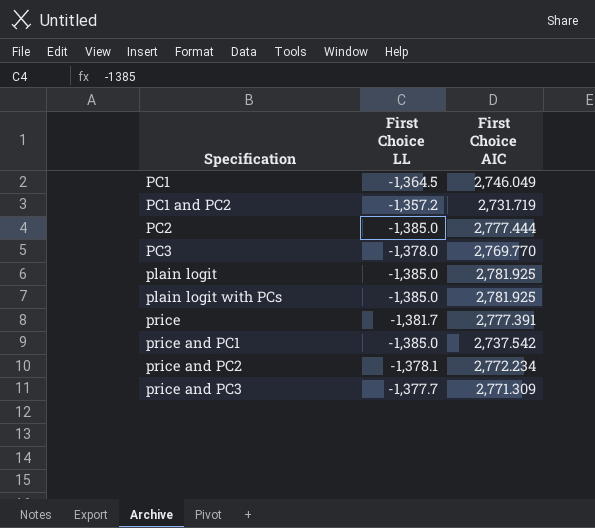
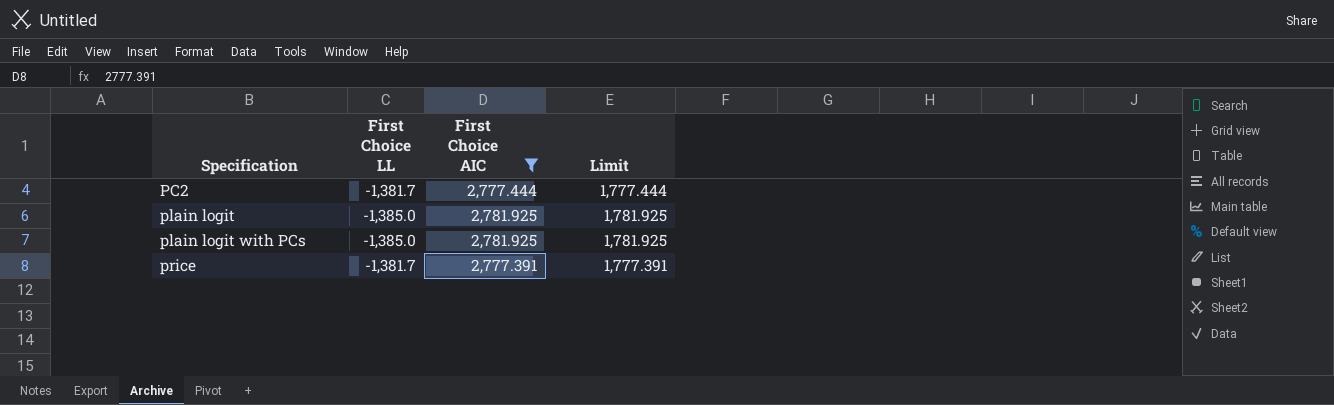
filter: none -> First Choice AIC >= 2,777.391
column Limit | formula: none -> [First Choice AIC] - 1000
PC2 | First Choice LL: -1,385.0 -> -1,381.7

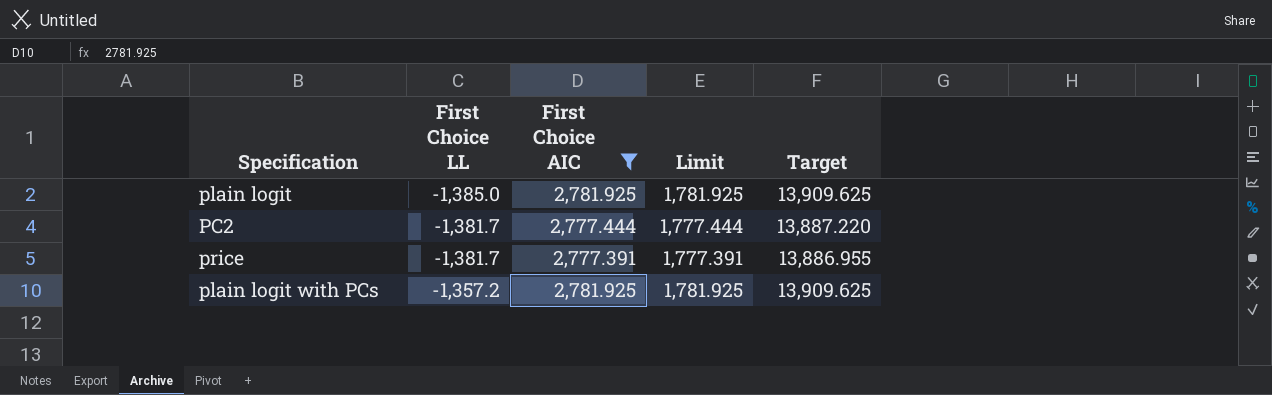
row order: Specification ascending -> First Choice LL ascending
column Target | formula: none -> [First Choice AIC] * 5
plain logit with PCs | First Choice LL: -1,385.0 -> -1,357.2

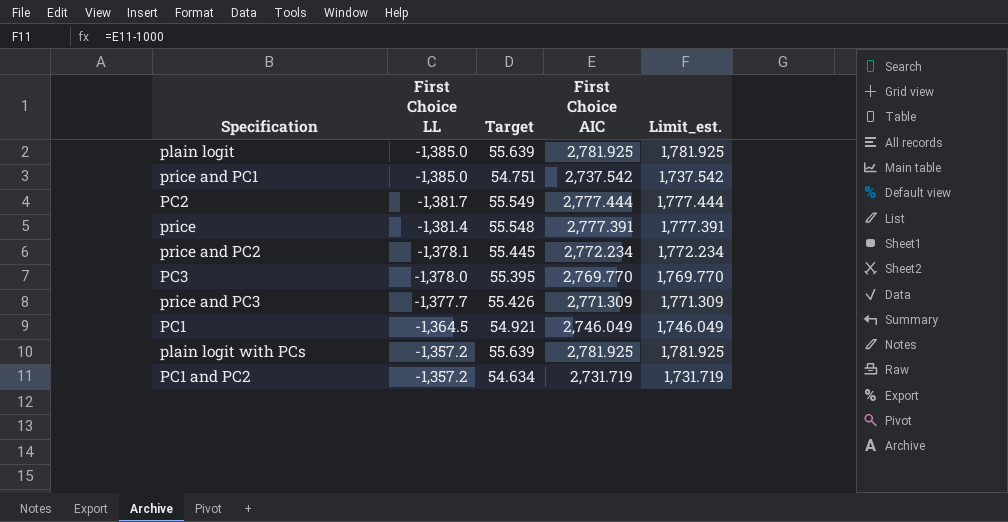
filter: First Choice AIC >= 2,777.391 -> none
column Target | formula: [First Choice AIC] * 5 -> [First Choice AIC] * 0.02
column Target | position: 5 -> 3
column name: Limit -> Limit_est.
price | First Choice LL: -1,381.7 -> -1,381.4

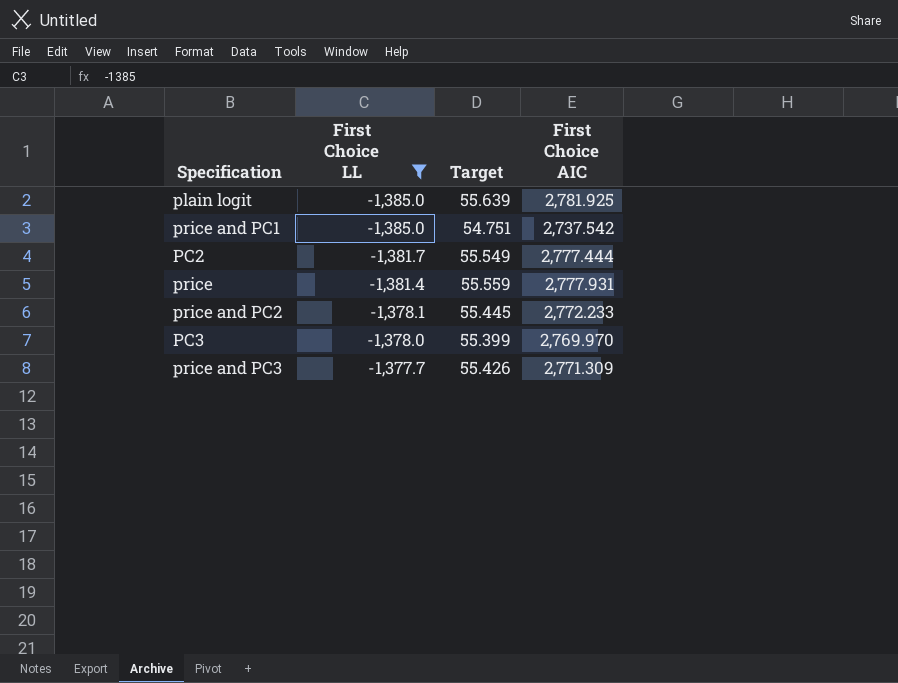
filter: none -> First Choice LL <= -1,377.7
column Limit_est. | formula: [First Choice AIC] - 1000 -> none
price | Target: 55.548 -> 55.559
price | First Choice AIC: 2,777.391 -> 2,777.931
price and PC2 | First Choice AIC: 2,772.234 -> 2,772.233
PC3 | Target: 55.395 -> 55.399
PC3 | First Choice AIC: 2,769.770 -> 2,769.970

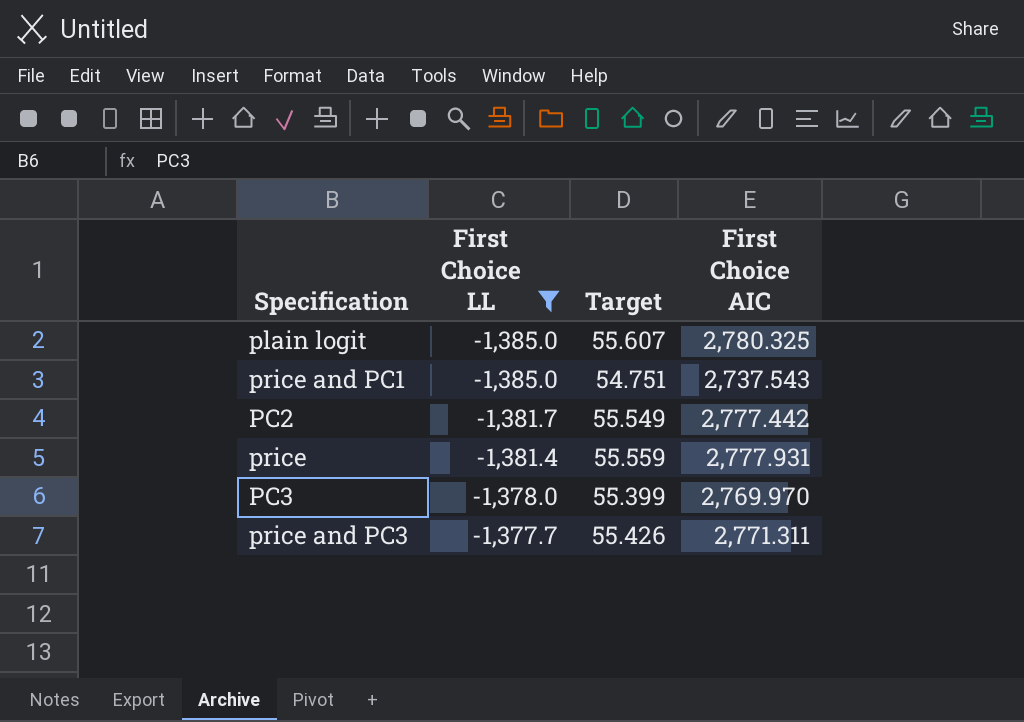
row price and PC2: -1,378.1 | 55.445 | 2,772.233 -> none
plain logit | Target: 55.639 -> 55.607
plain logit | First Choice AIC: 2,781.925 -> 2,780.325
price and PC1 | First Choice AIC: 2,737.542 -> 2,737.543
PC2 | First Choice AIC: 2,777.444 -> 2,777.442
price and PC3 | First Choice AIC: 2,771.309 -> 2,771.311

